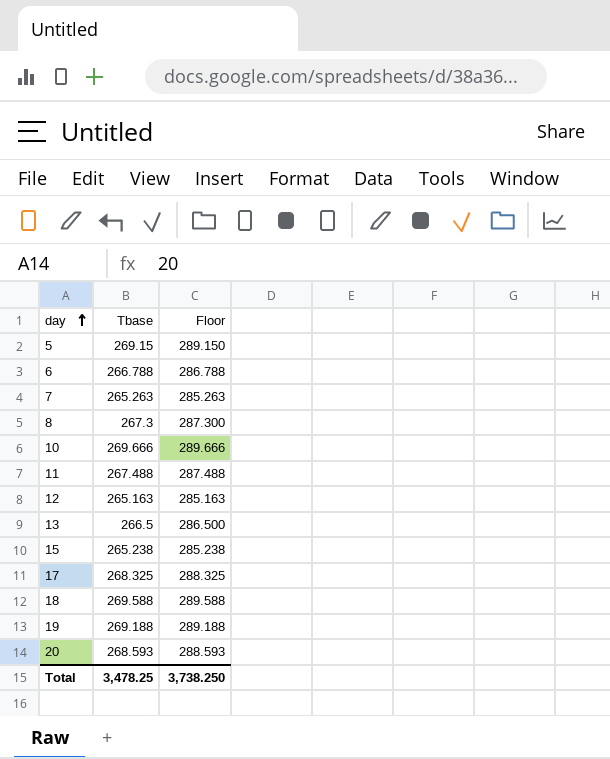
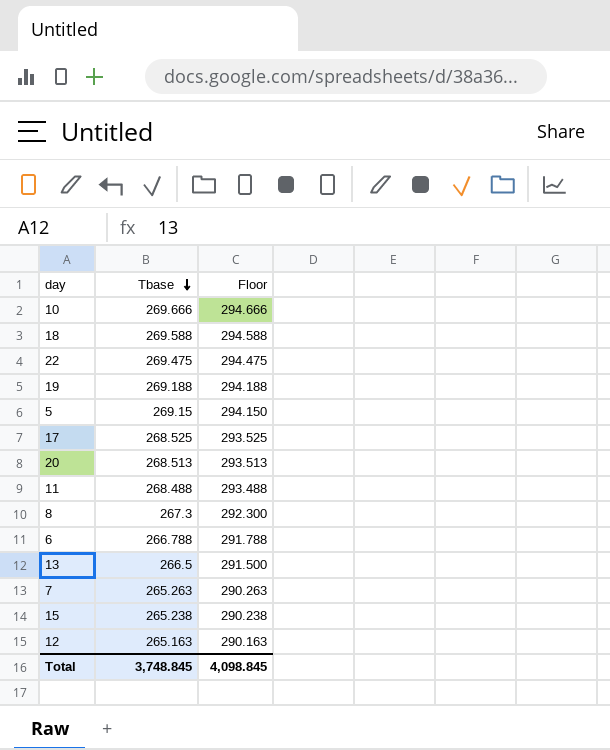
row order: day ascending -> Tbase descending
column Floor | formula: [Tbase] + 20 -> [Tbase] + 25
row 22: none -> 269.475 | 294.475
17 | Tbase: 268.325 -> 268.525
20 | Tbase: 268.593 -> 268.513
11 | Tbase: 267.488 -> 268.488
Total | Tbase: 3,478.25 -> 3,748.845
Total | Floor: 3,738.250 -> 4,098.845

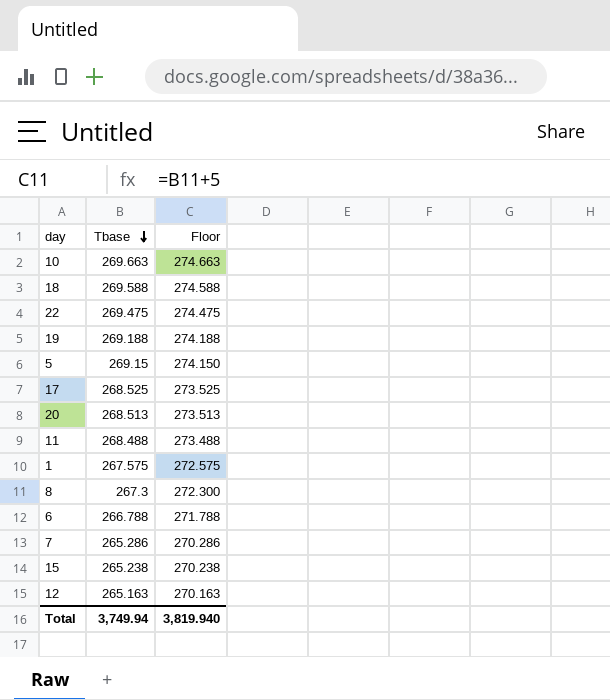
column Floor | formula: [Tbase] + 25 -> [Tbase] + 5
row 13: 266.5 | 291.500 -> none
10 | Tbase: 269.666 -> 269.663
row 1: none -> 267.575 | 272.575
7 | Tbase: 265.263 -> 265.286
Total | Tbase: 3,748.845 -> 3,749.94
Total | Floor: 4,098.845 -> 3,819.940

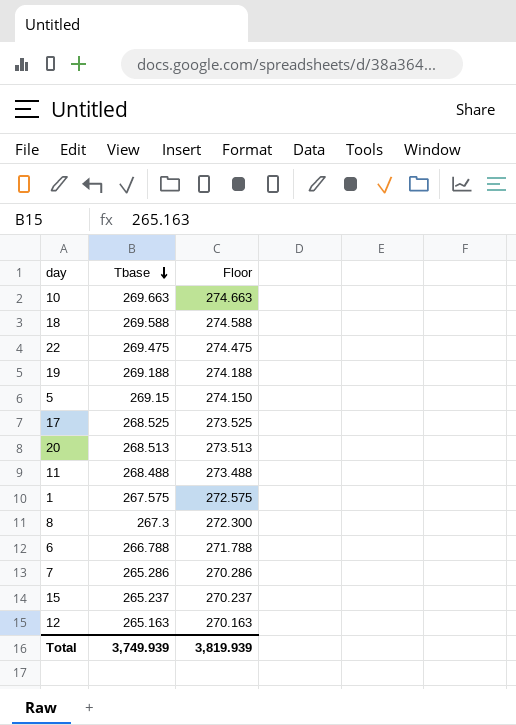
15 | Tbase: 265.238 -> 265.237
15 | Floor: 270.238 -> 270.237
Total | Tbase: 3,749.94 -> 3,749.939
Total | Floor: 3,819.940 -> 3,819.939

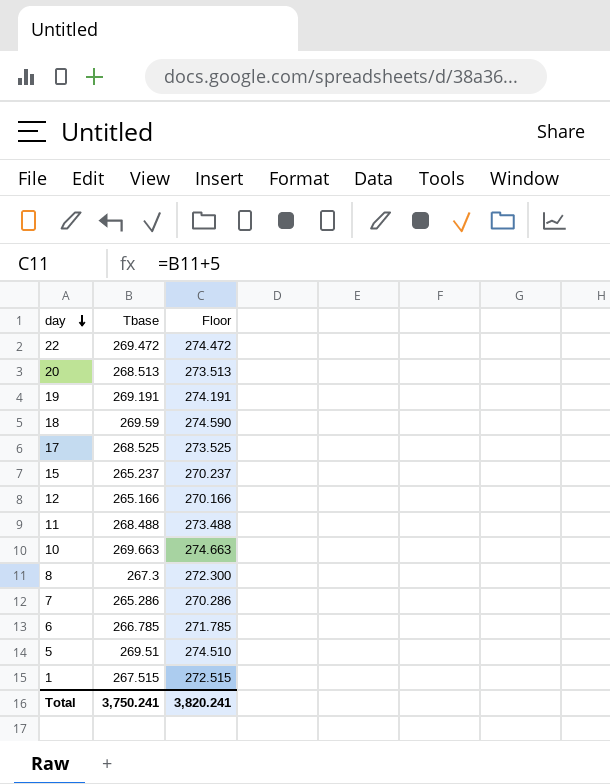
row order: Tbase descending -> day descending
22 | Tbase: 269.475 -> 269.472
22 | Floor: 274.475 -> 274.472
19 | Tbase: 269.188 -> 269.191
19 | Floor: 274.188 -> 274.191
18 | Tbase: 269.588 -> 269.59
18 | Floor: 274.588 -> 274.590
12 | Tbase: 265.163 -> 265.166
12 | Floor: 270.163 -> 270.166
6 | Tbase: 266.788 -> 266.785
6 | Floor: 271.788 -> 271.785
5 | Tbase: 269.15 -> 269.51
5 | Floor: 274.150 -> 274.510
1 | Tbase: 267.575 -> 267.515
1 | Floor: 272.575 -> 272.515
Total | Tbase: 3,749.939 -> 3,750.241
Total | Floor: 3,819.939 -> 3,820.241

